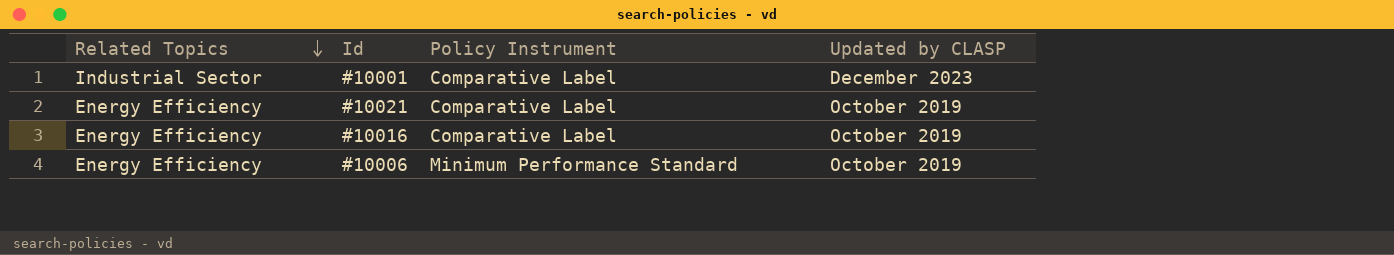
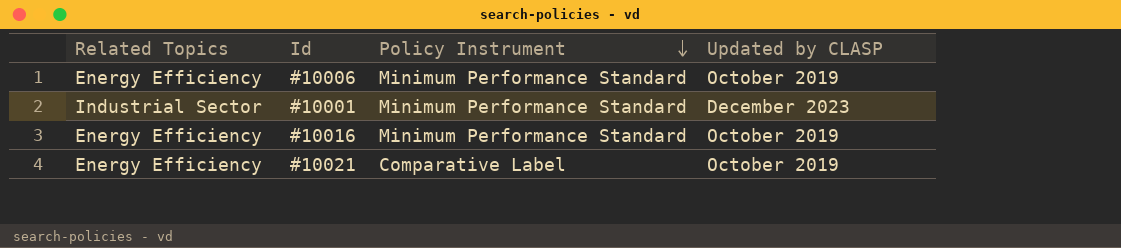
row order: Related Topics descending -> Policy Instrument descending
#10001 | Policy Instrument: Comparative Label -> Minimum Performance Standard
#10016 | Policy Instrument: Comparative Label -> Minimum Performance Standard

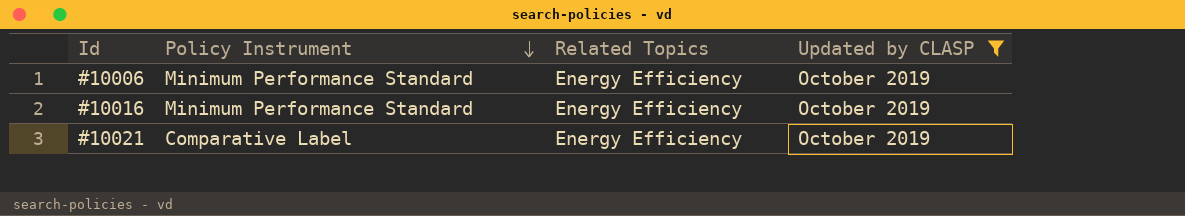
filter: none -> Updated by CLASP = October 2019
column Related Topics | position: 1 -> 3

